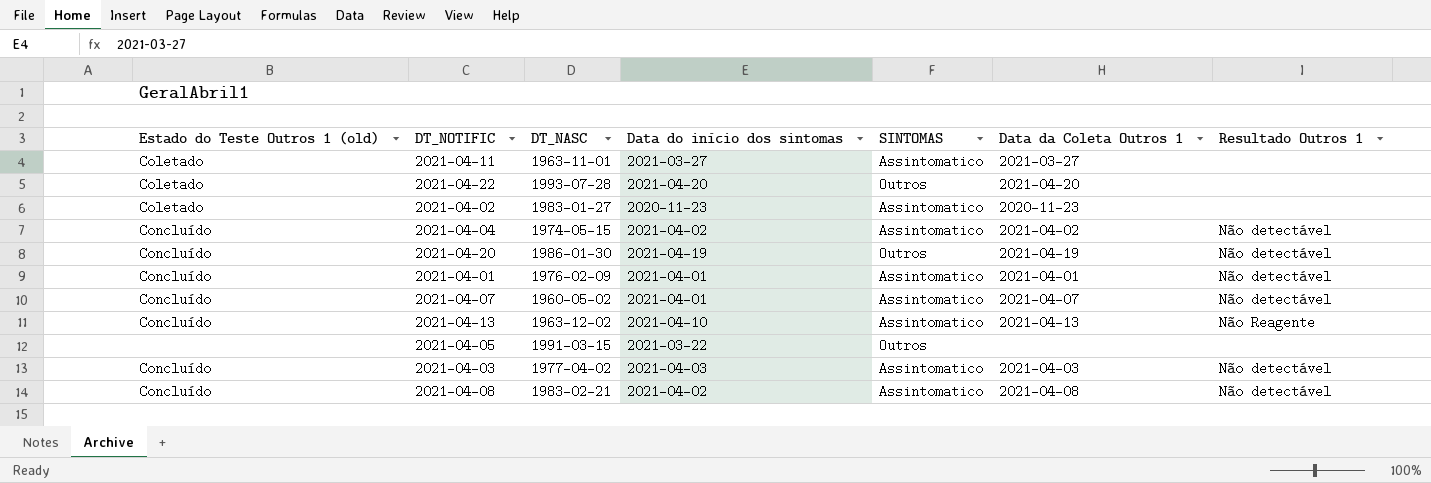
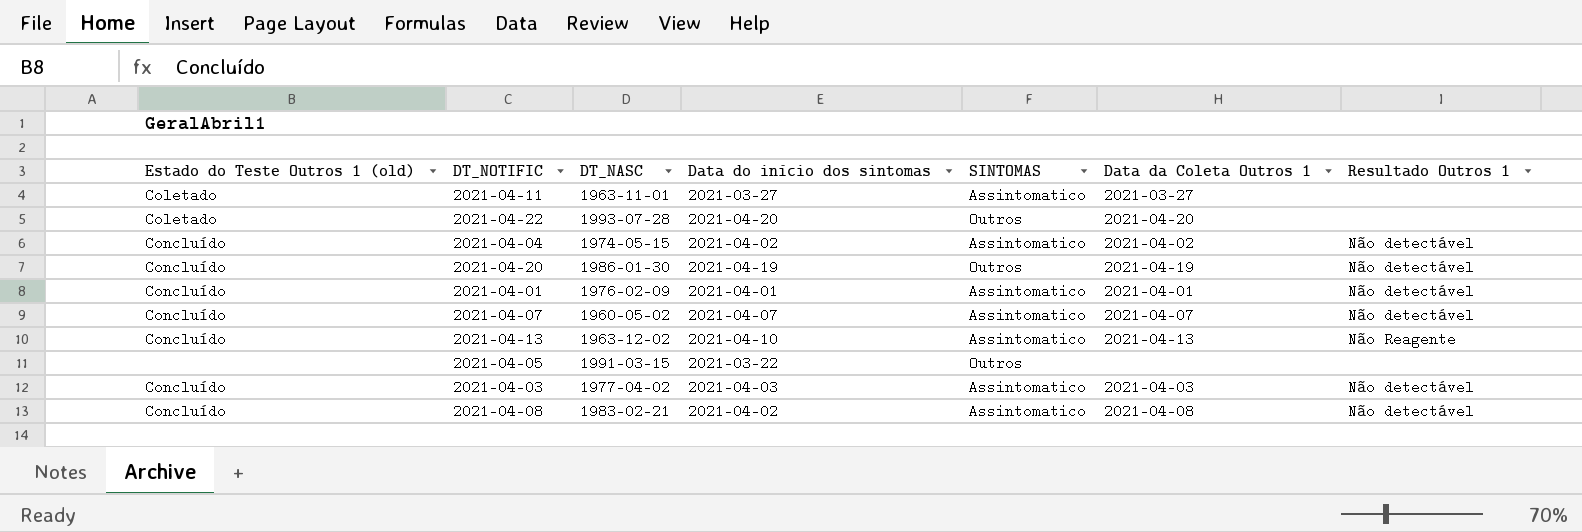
row 2021-04-02: Coletado | 1983-01-27 | 2020-11-23 | Assintomatico | 2020-11-23 | none -> none
2021-04-07 | Data do início dos sintomas: 2021-04-01 -> 2021-04-07

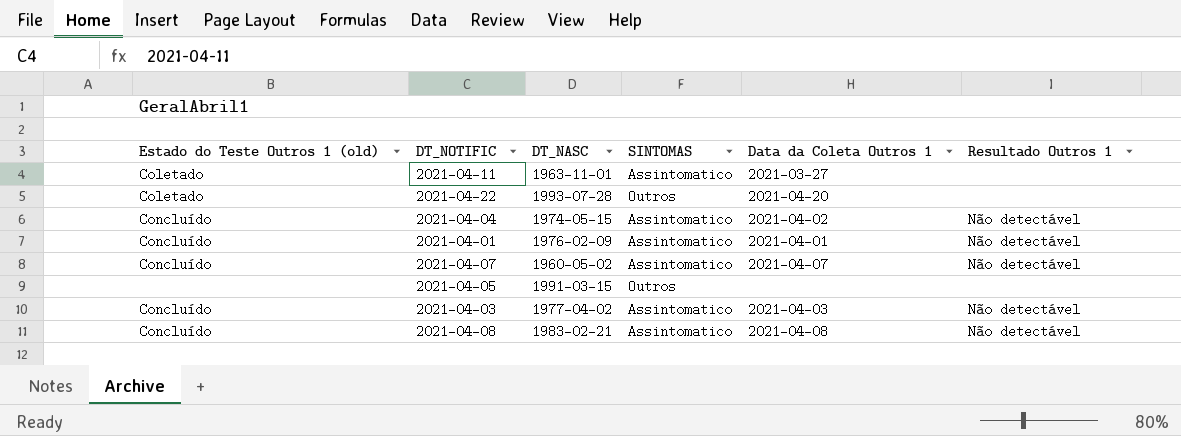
column Data do início dos sintomas | position: 4 -> none
row 2021-04-20: Concluído | 1986-01-30 | 2021-04-19 | Outros | 2021-04-19 | Não detectável -> none
row 2021-04-13: Concluído | 1963-12-02 | 2021-04-10 | Assintomatico | 2021-04-13 | Não Reagente -> none

